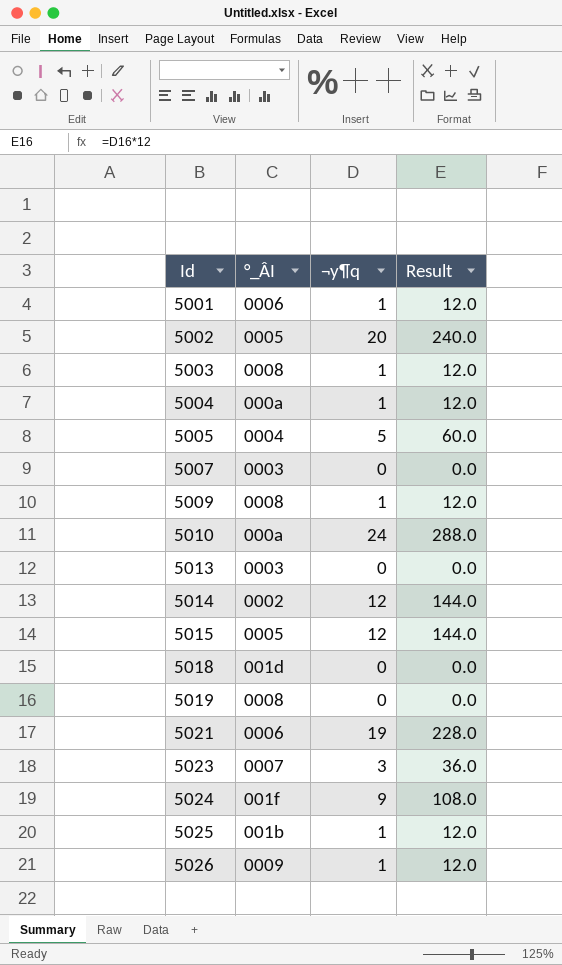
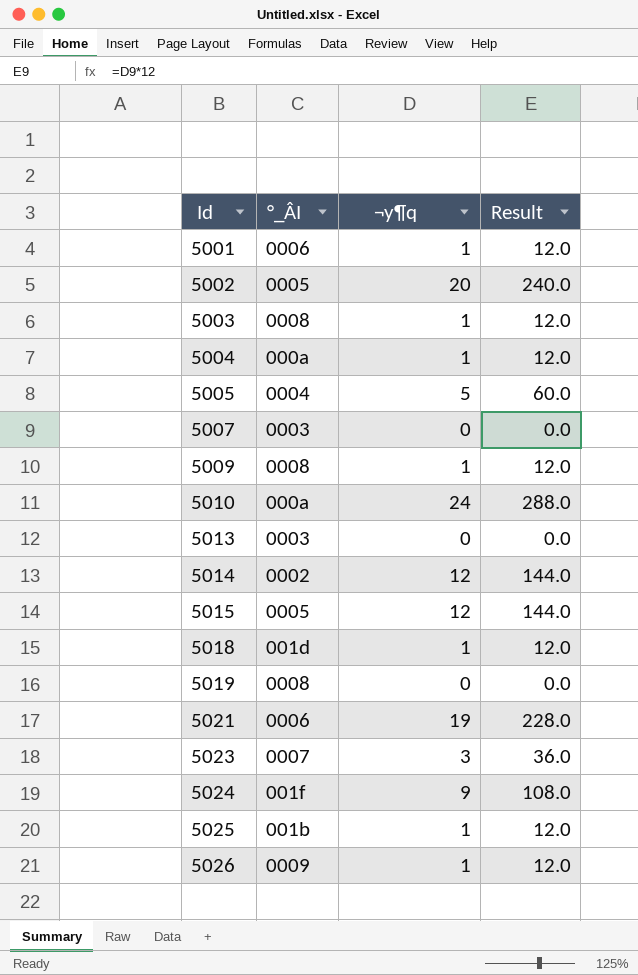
5018 | ¬y¶q: 0 -> 1
5018 | Result: 0.0 -> 12.0

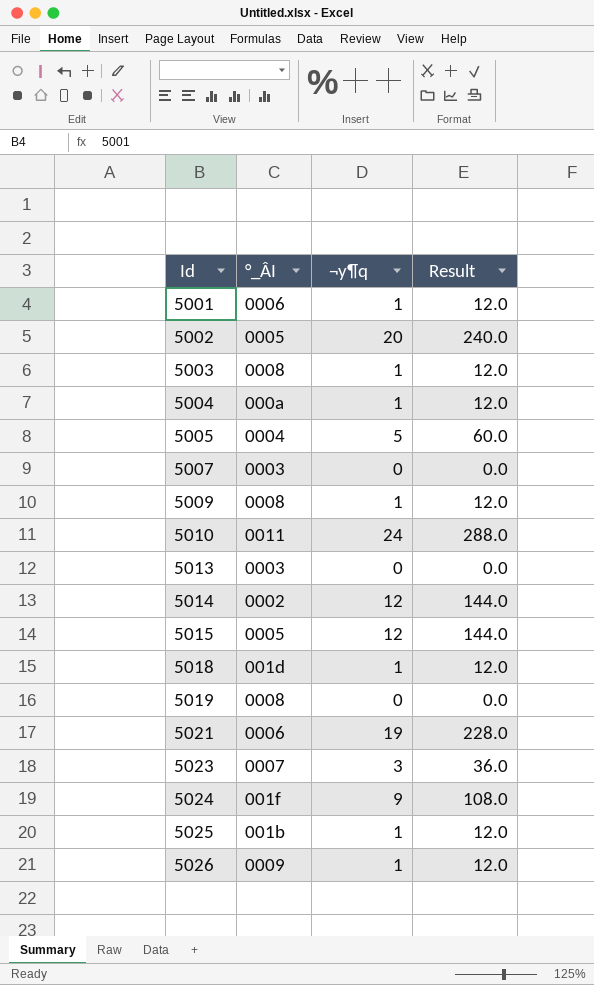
5010 | °_ÂI: 000a -> 0011

